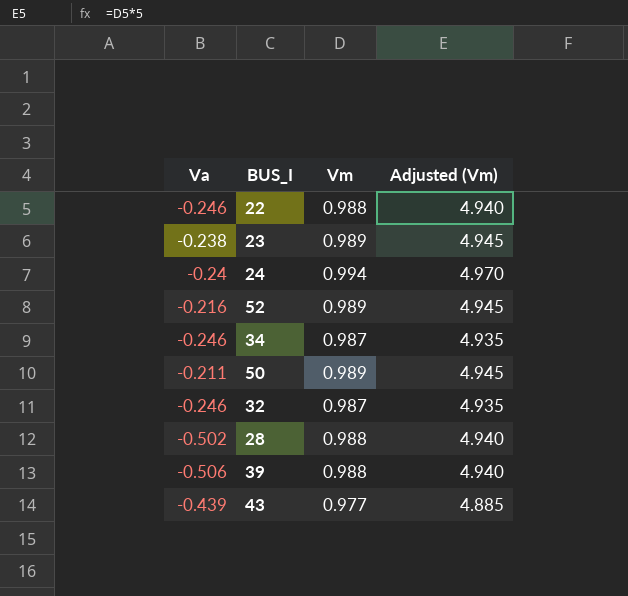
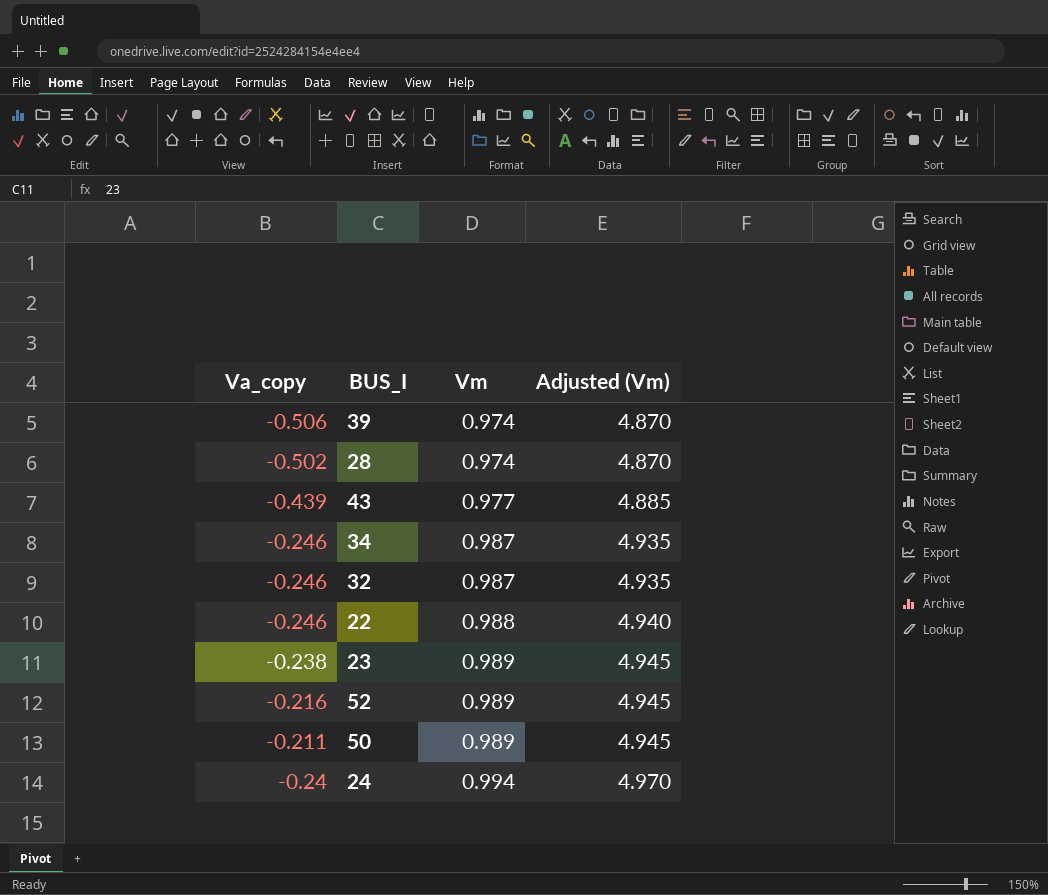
row order: none -> Vm ascending
column name: Va -> Va_copy
39 | Vm: 0.988 -> 0.974
39 | Adjusted (Vm): 4.940 -> 4.870
28 | Vm: 0.988 -> 0.974
28 | Adjusted (Vm): 4.940 -> 4.870

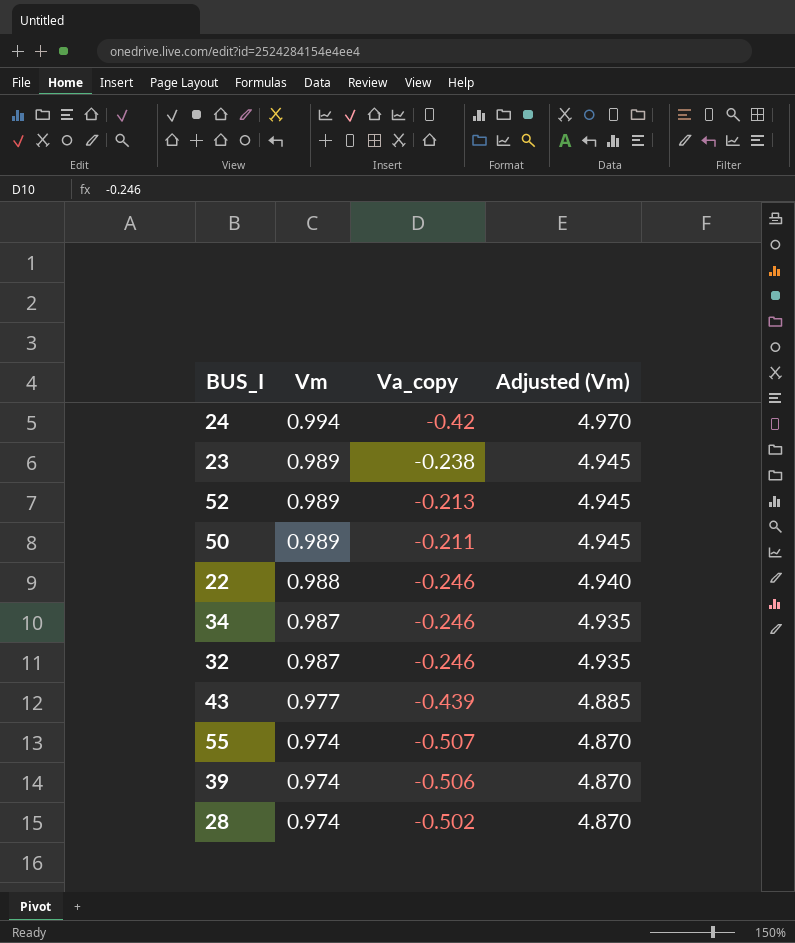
row order: Vm ascending -> Vm descending
column Va_copy | position: 1 -> 3
24 | Va_copy: -0.24 -> -0.42
52 | Va_copy: -0.216 -> -0.213
row 55: none -> 0.974 | -0.507 | 4.870

